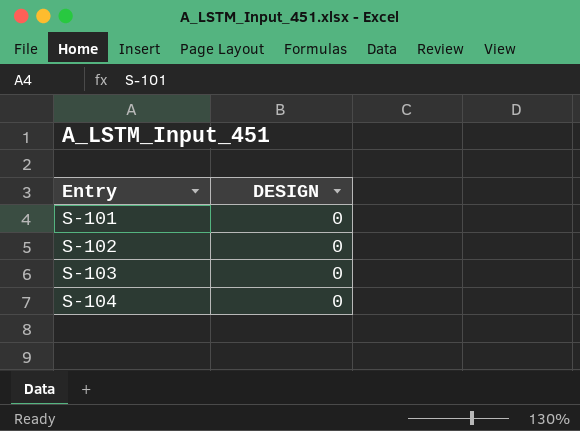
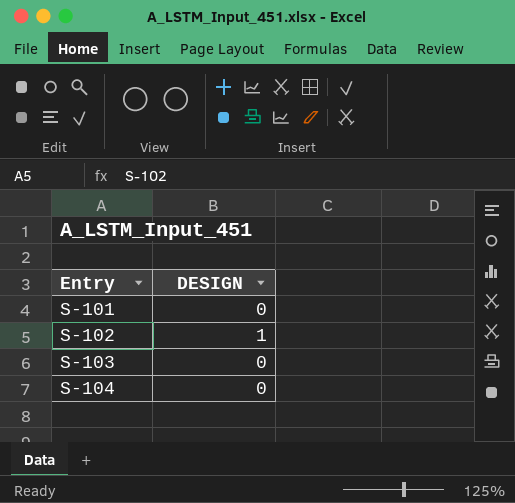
S-102 | DESIGN: 0 -> 1

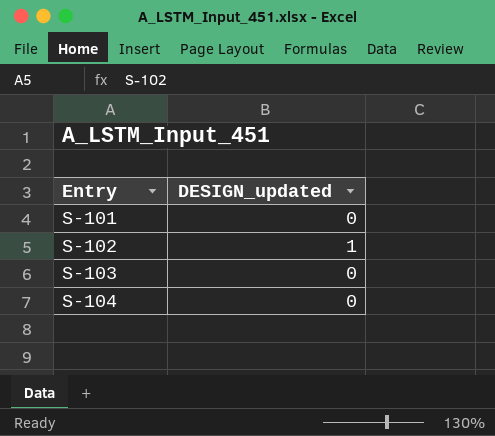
column name: DESIGN -> DESIGN_updated

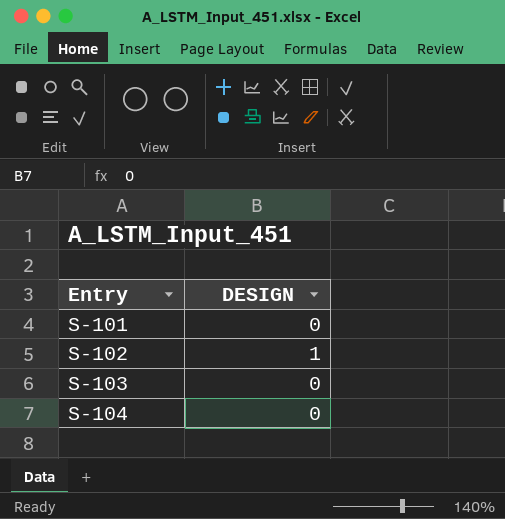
column name: DESIGN_updated -> DESIGN

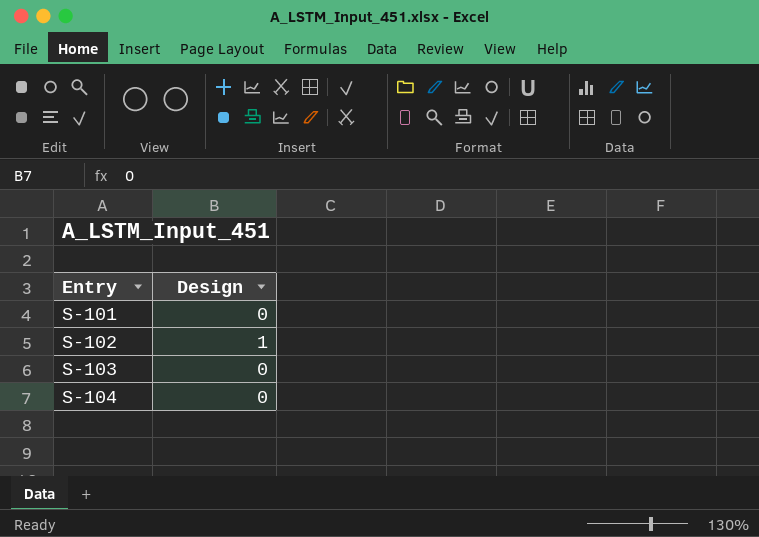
column name: DESIGN -> Design

